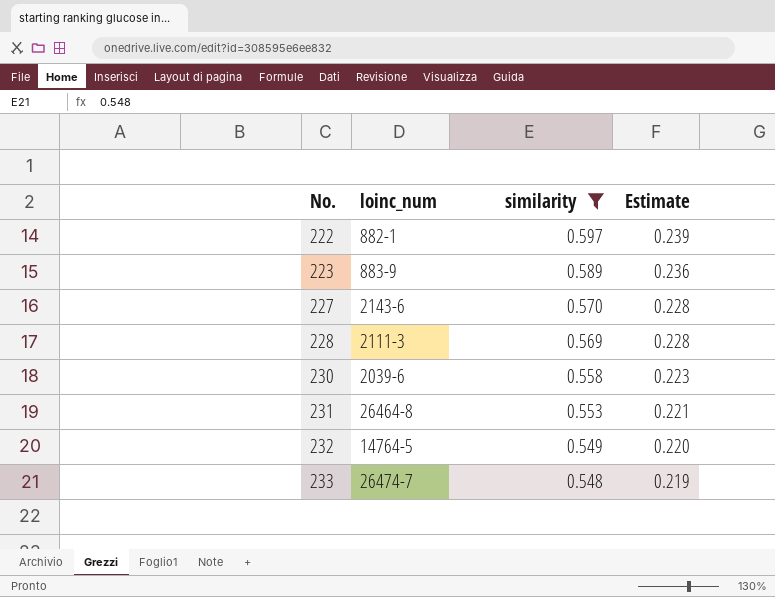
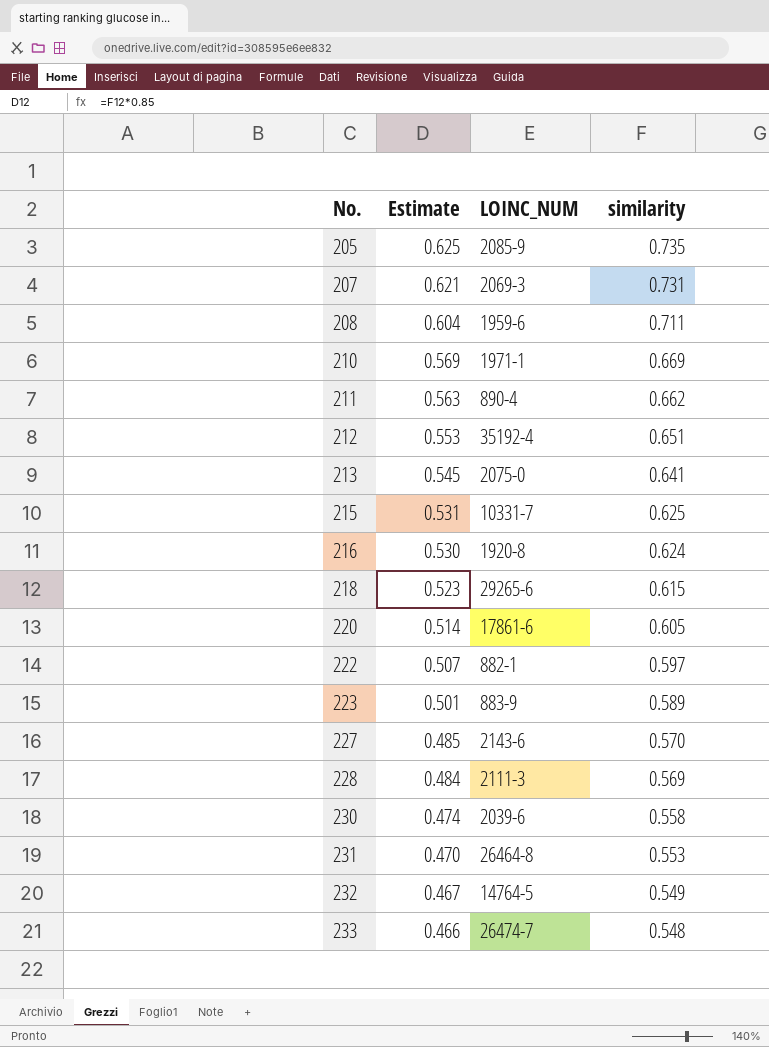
filter: similarity <= 0.597 -> none
column Estimate | formula: [similarity] * 0.4 -> [similarity] * 0.85
column Estimate | position: 4 -> 2
column name: loinc_num -> LOINC_NUM

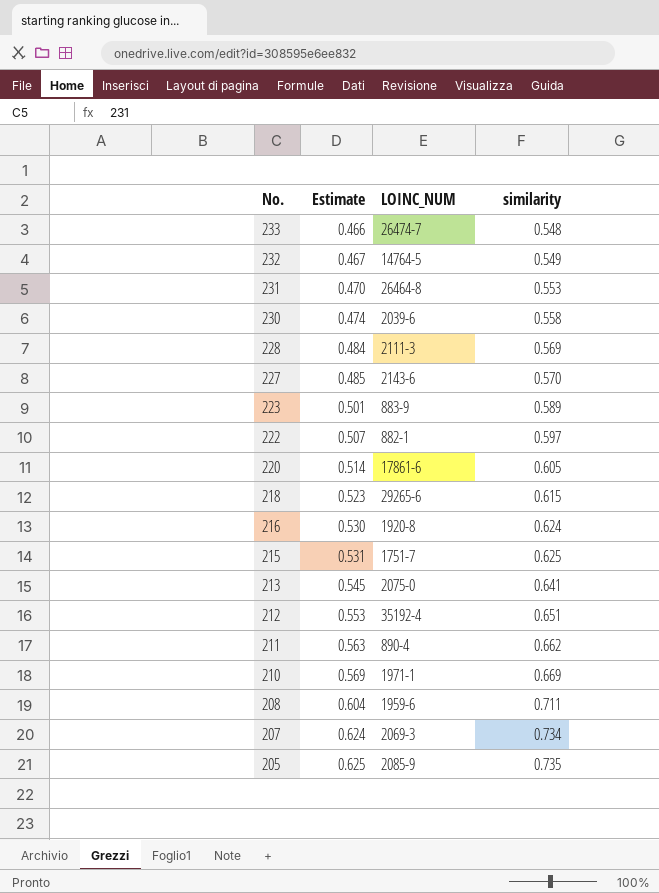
row order: No. ascending -> No. descending
215 | LOINC_NUM: 10331-7 -> 1751-7
207 | Estimate: 0.621 -> 0.624
207 | similarity: 0.731 -> 0.734

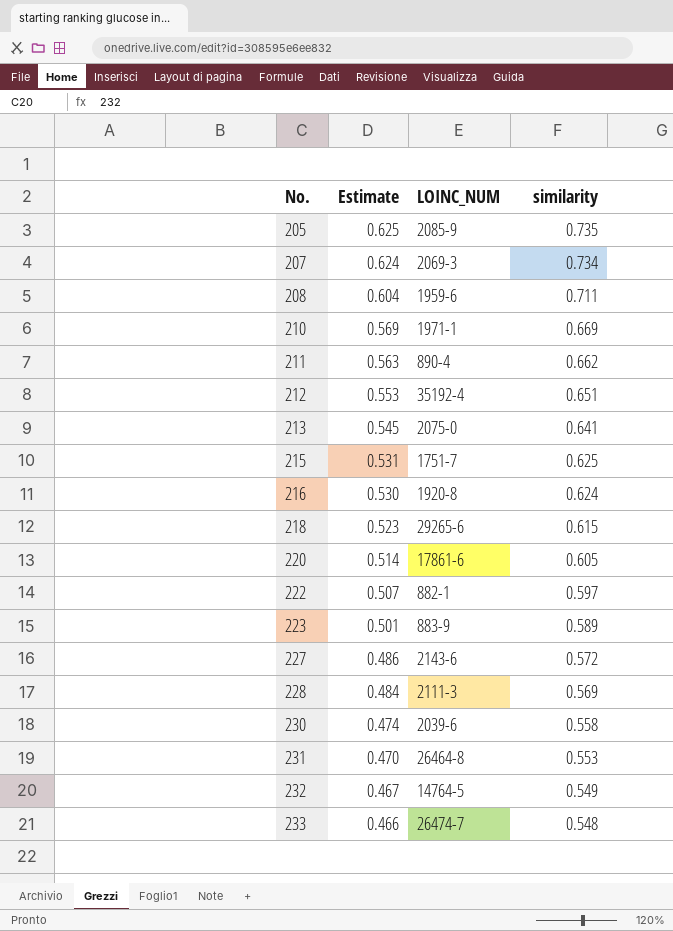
row order: No. descending -> No. ascending
227 | Estimate: 0.485 -> 0.486
227 | similarity: 0.570 -> 0.572

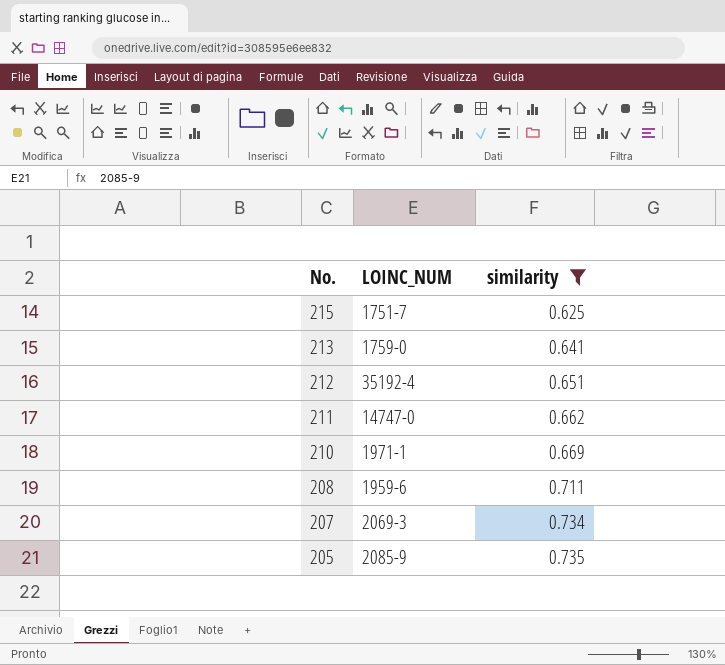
filter: none -> similarity >= 0.625
row order: No. ascending -> No. descending
column Estimate | formula: [similarity] * 0.85 -> none
213 | LOINC_NUM: 2075-0 -> 1759-0
211 | LOINC_NUM: 890-4 -> 14747-0

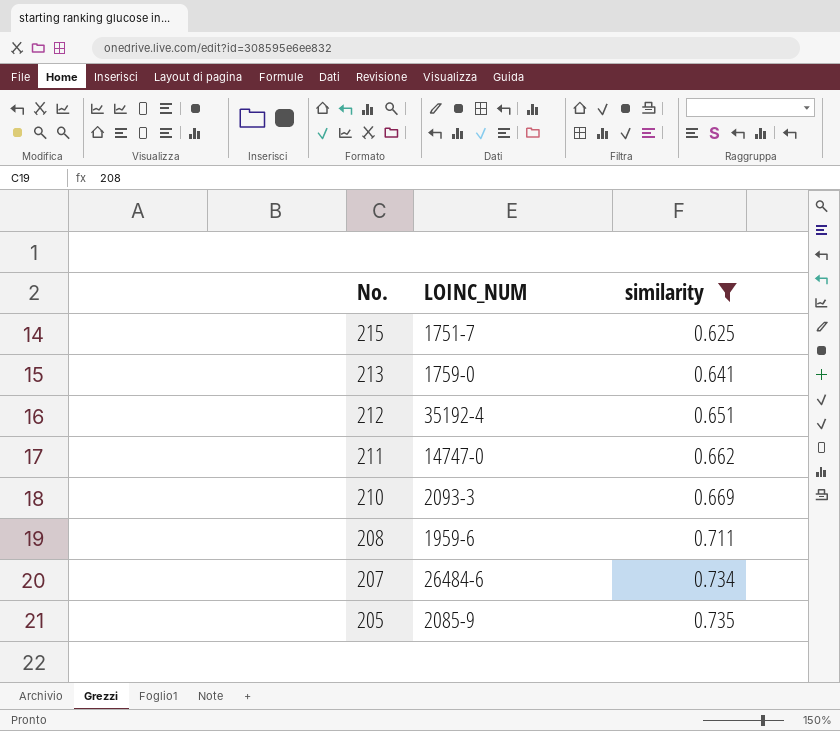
210 | LOINC_NUM: 1971-1 -> 2093-3
207 | LOINC_NUM: 2069-3 -> 26484-6

